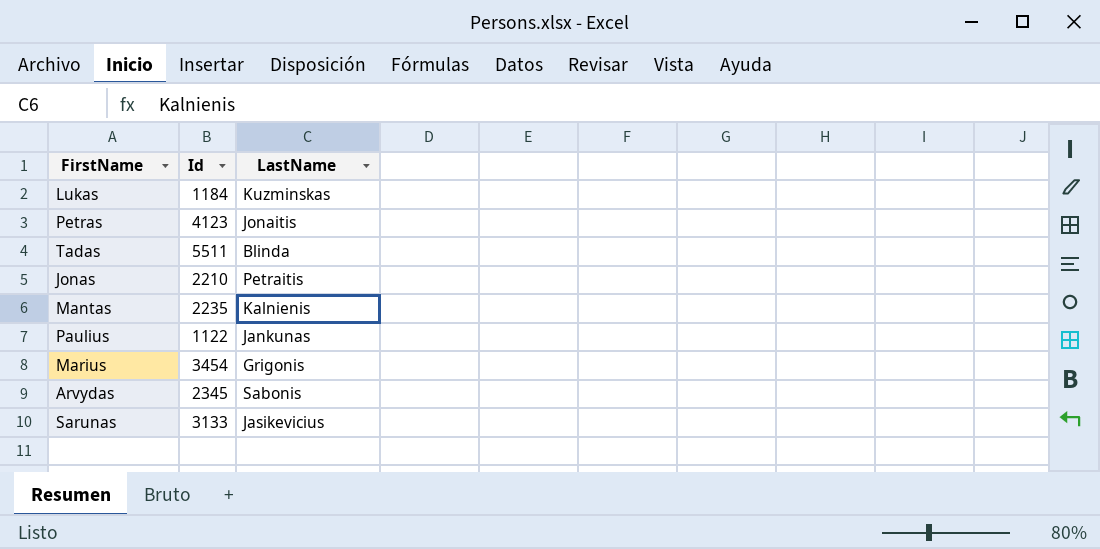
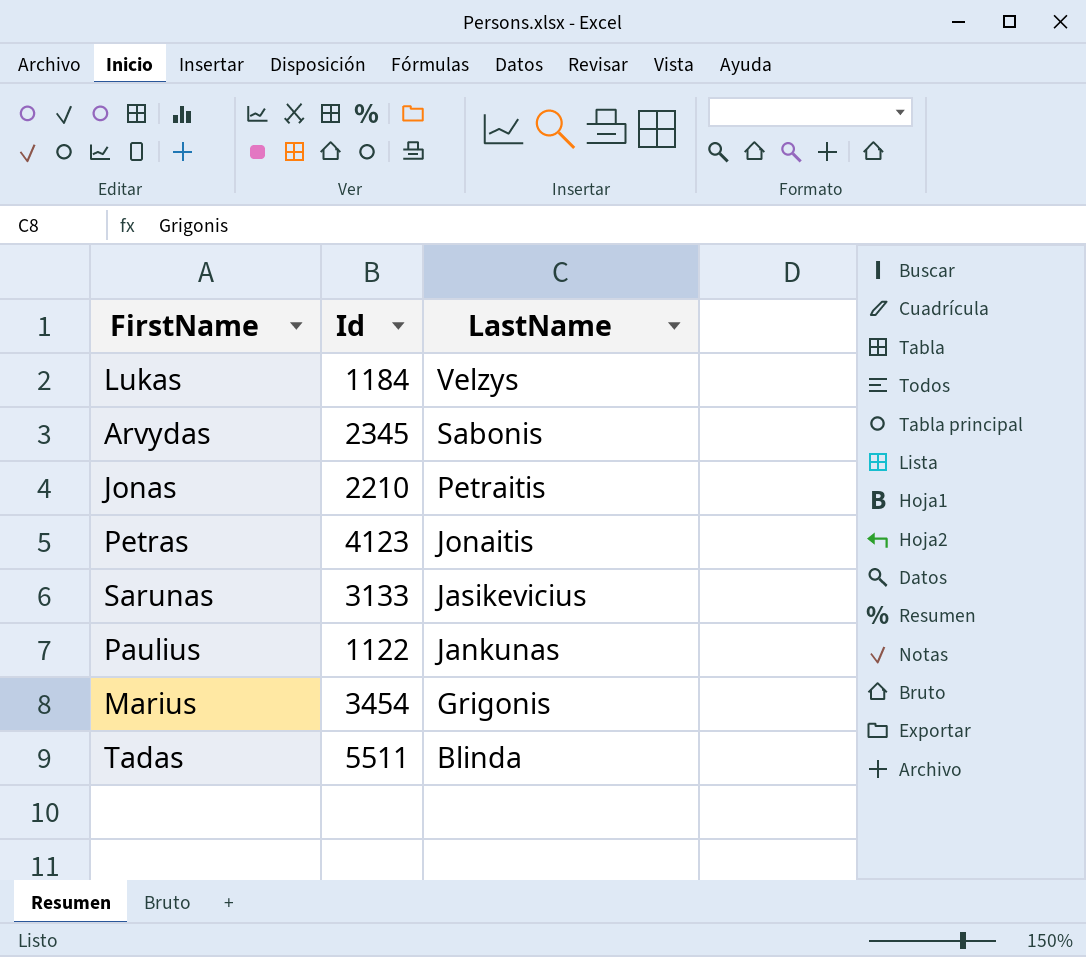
row order: none -> LastName descending
row Mantas: 2235 | Kalnienis -> none
Lukas | LastName: Kuzminskas -> Velzys

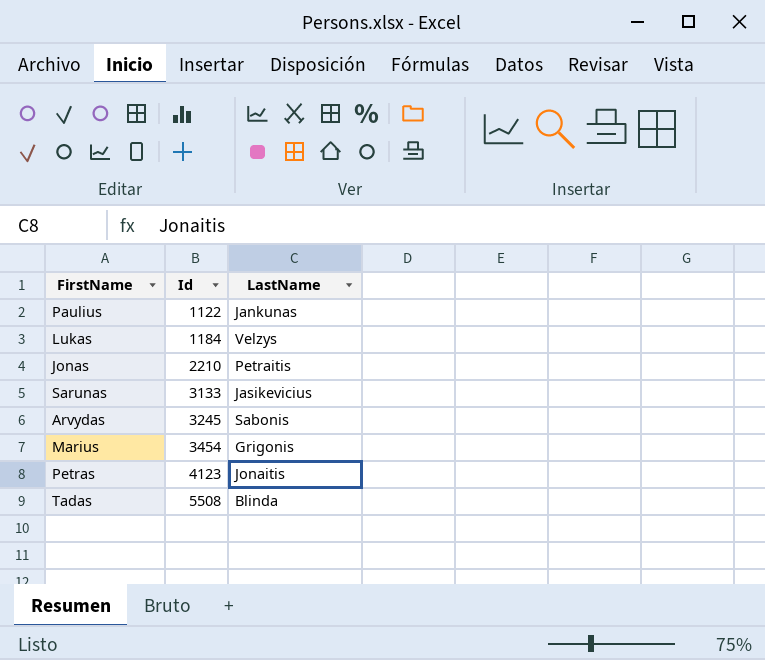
row order: LastName descending -> Id ascending
Arvydas | Id: 2345 -> 3245
Tadas | Id: 5511 -> 5508

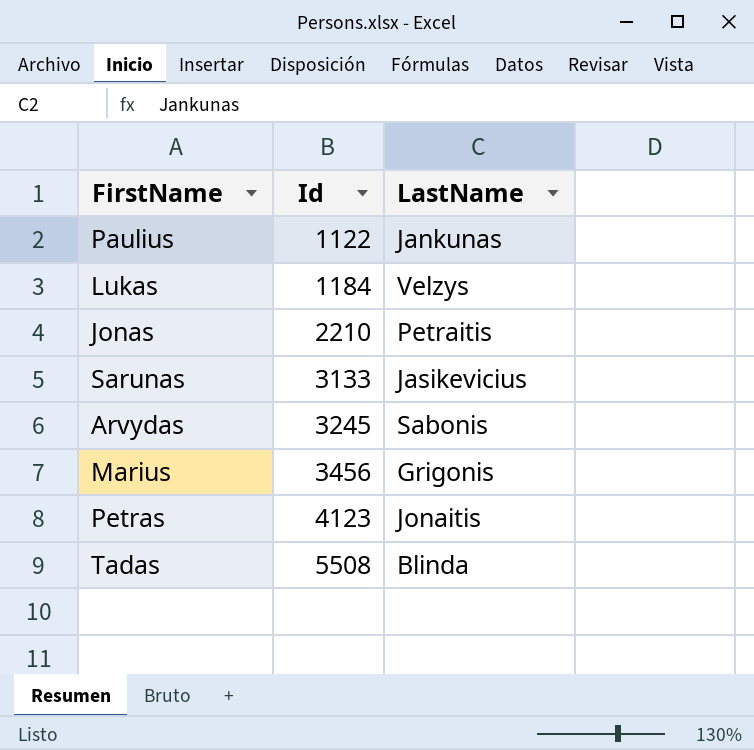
Marius | Id: 3454 -> 3456

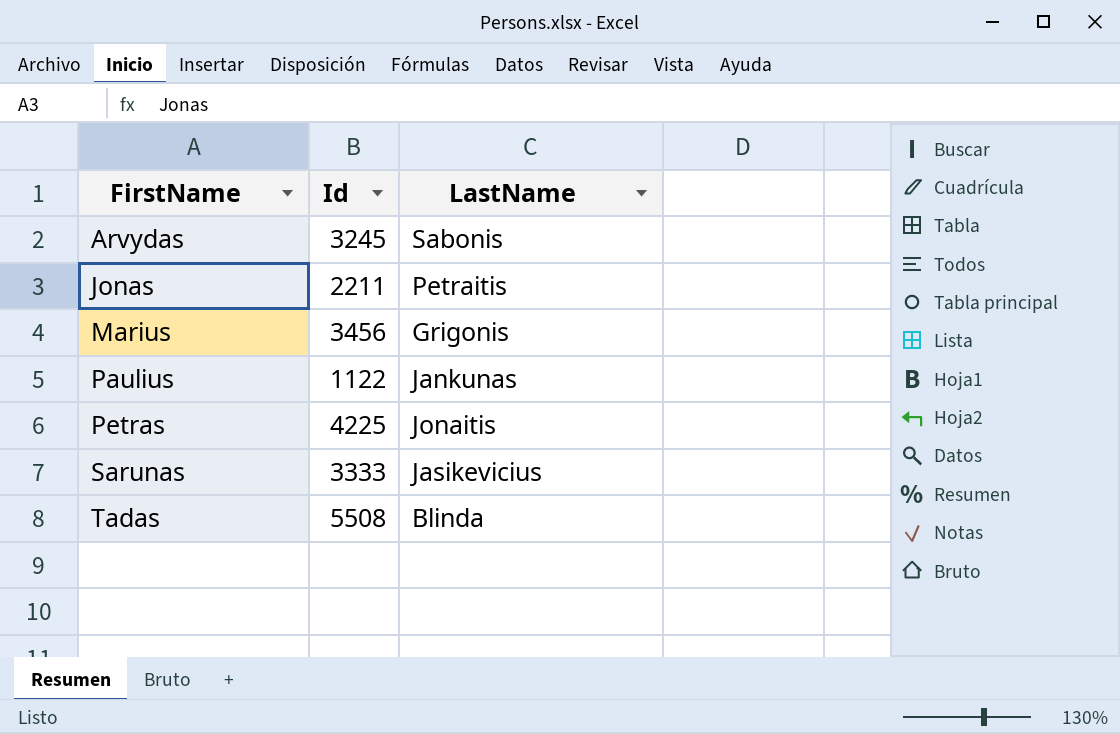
row order: Id ascending -> FirstName ascending
row Lukas: 1184 | Velzys -> none
Jonas | Id: 2210 -> 2211
Petras | Id: 4123 -> 4225
Sarunas | Id: 3133 -> 3333

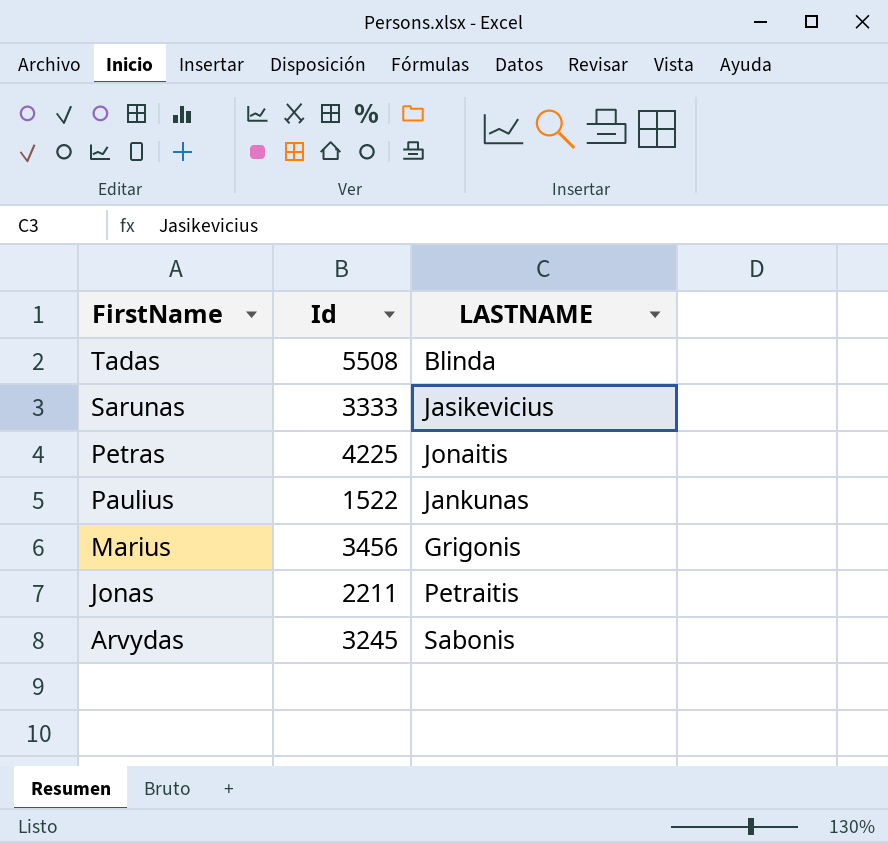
row order: FirstName ascending -> FirstName descending
column name: LastName -> LASTNAME
Paulius | Id: 1122 -> 1522

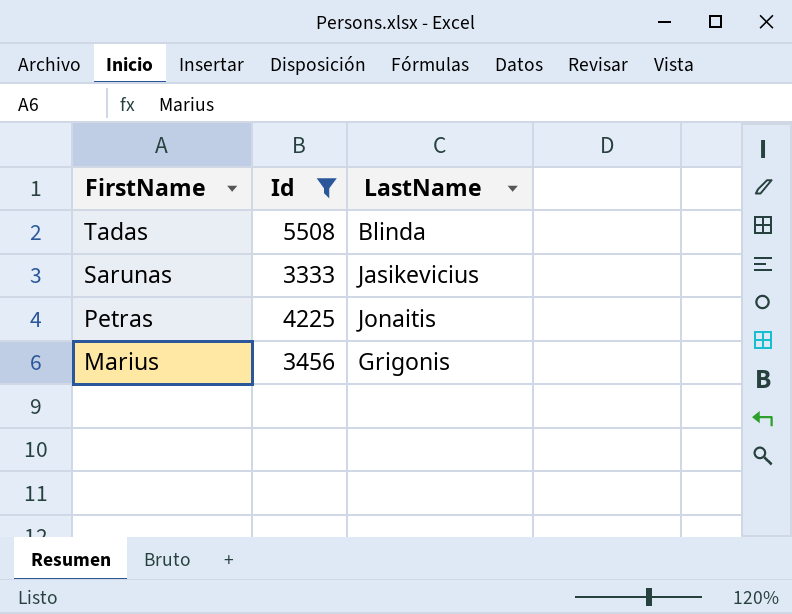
filter: none -> Id >= 3333
column name: LASTNAME -> LastName

